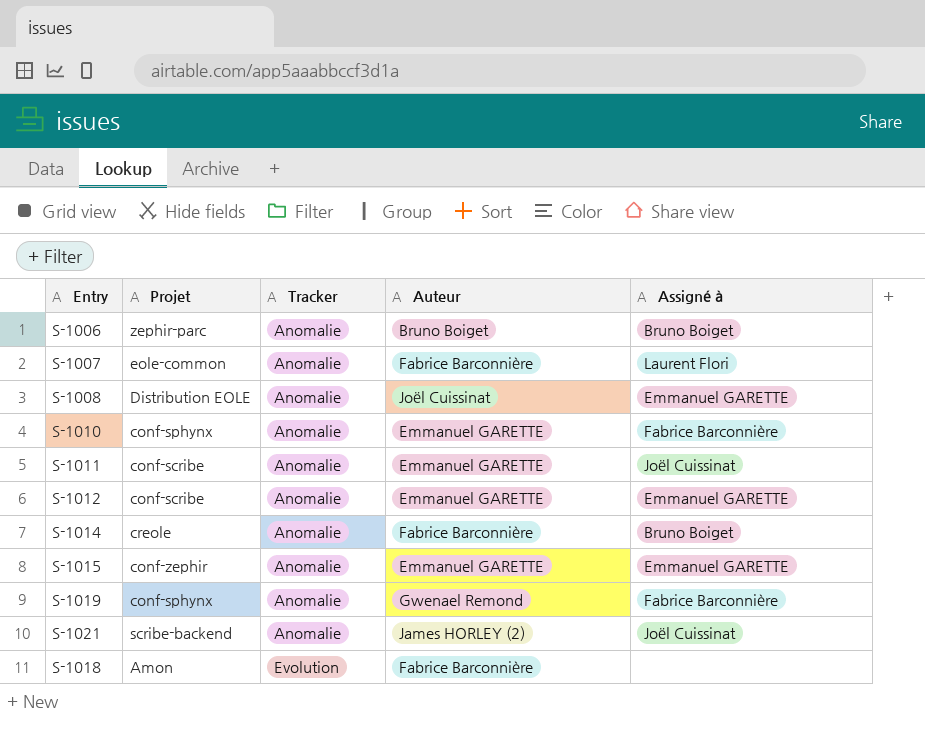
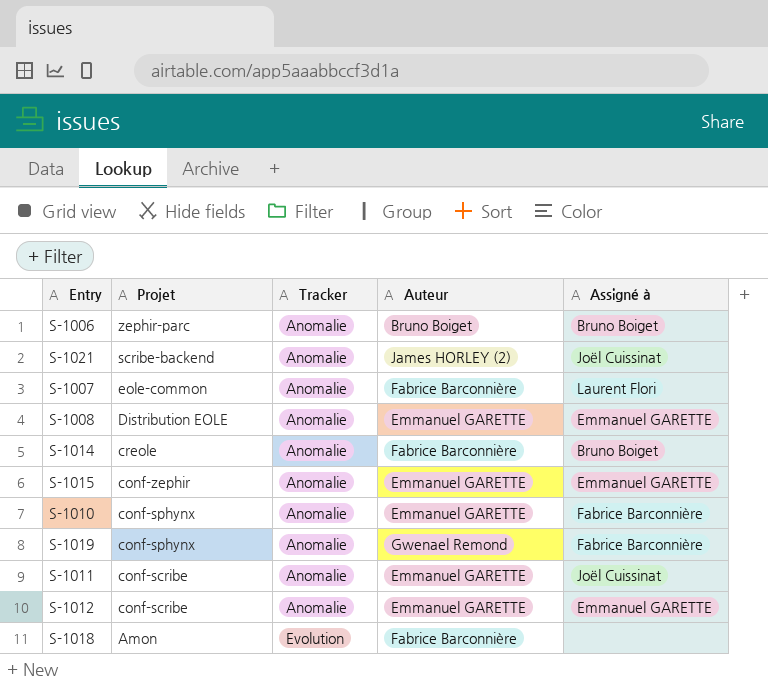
row order: Tracker ascending -> Projet descending
S-1008 | Auteur: Joël Cuissinat -> Emmanuel GARETTE

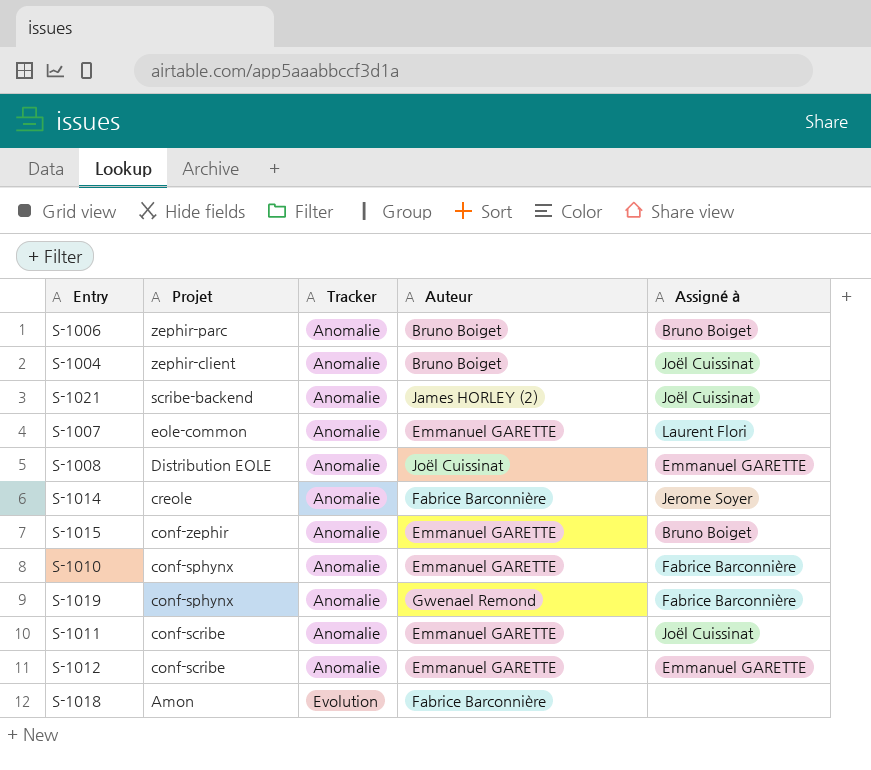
row S-1004: none -> zephir-client | Anomalie | Bruno Boiget | Joël Cuissinat
S-1007 | Auteur: Fabrice Barconnière -> Emmanuel GARETTE
S-1008 | Auteur: Emmanuel GARETTE -> Joël Cuissinat
S-1014 | Assigné à: Bruno Boiget -> Jerome Soyer
S-1015 | Assigné à: Emmanuel GARETTE -> Bruno Boiget

